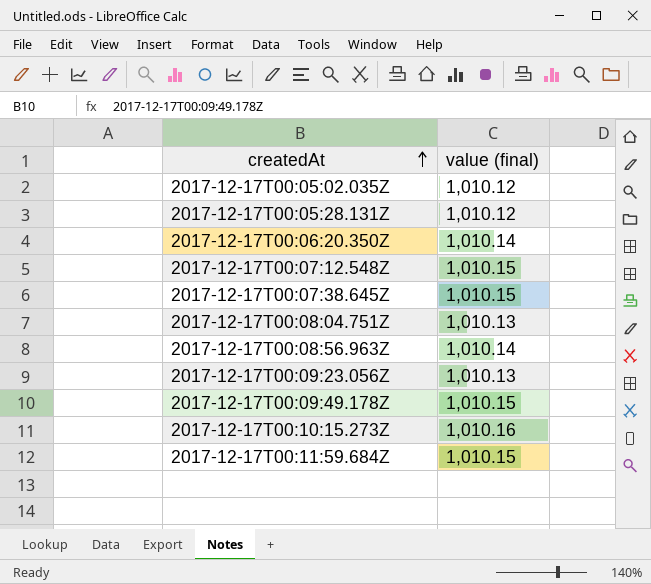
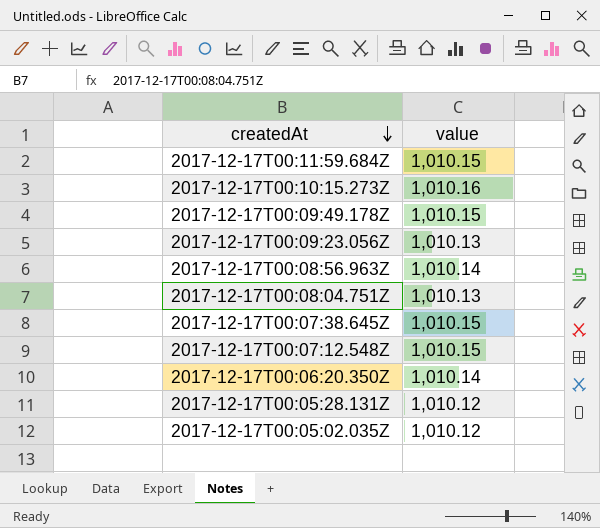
row order: createdAt ascending -> createdAt descending
column name: value (final) -> value

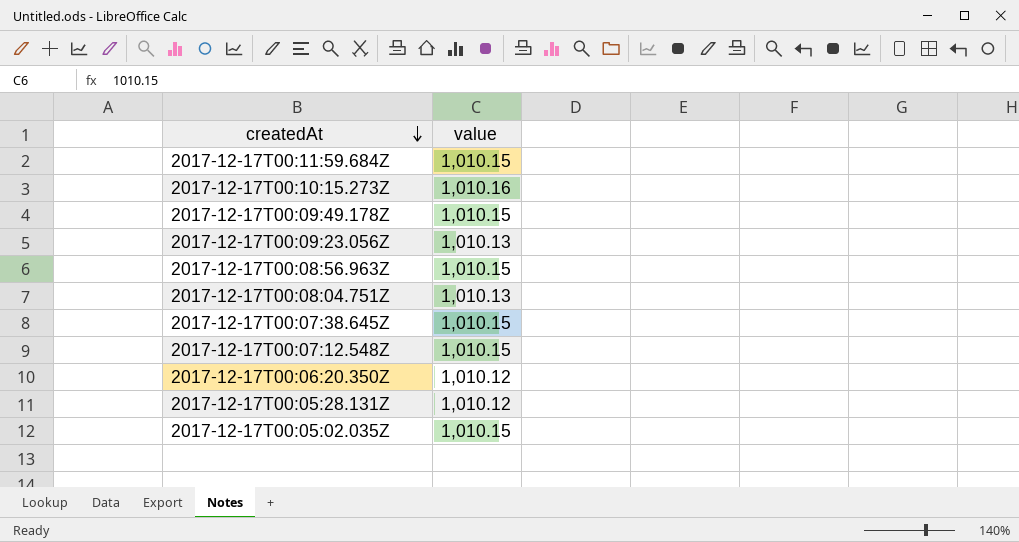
2017-12-17T00:08:56.963Z | value: 1,010.14 -> 1,010.15
2017-12-17T00:06:20.350Z | value: 1,010.14 -> 1,010.12
2017-12-17T00:05:02.035Z | value: 1,010.12 -> 1,010.15

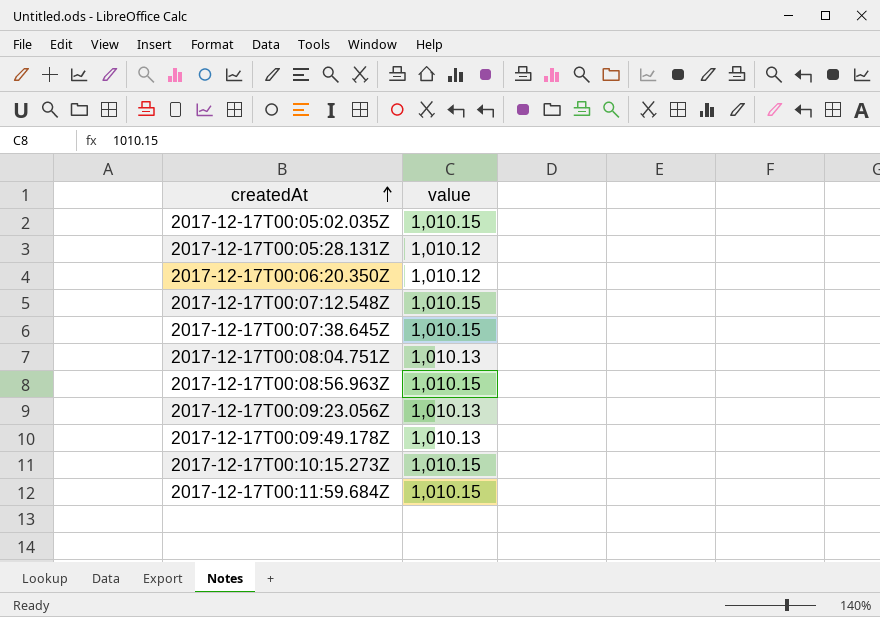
row order: createdAt descending -> createdAt ascending
2017-12-17T00:09:49.178Z | value: 1,010.15 -> 1,010.13
2017-12-17T00:10:15.273Z | value: 1,010.16 -> 1,010.15

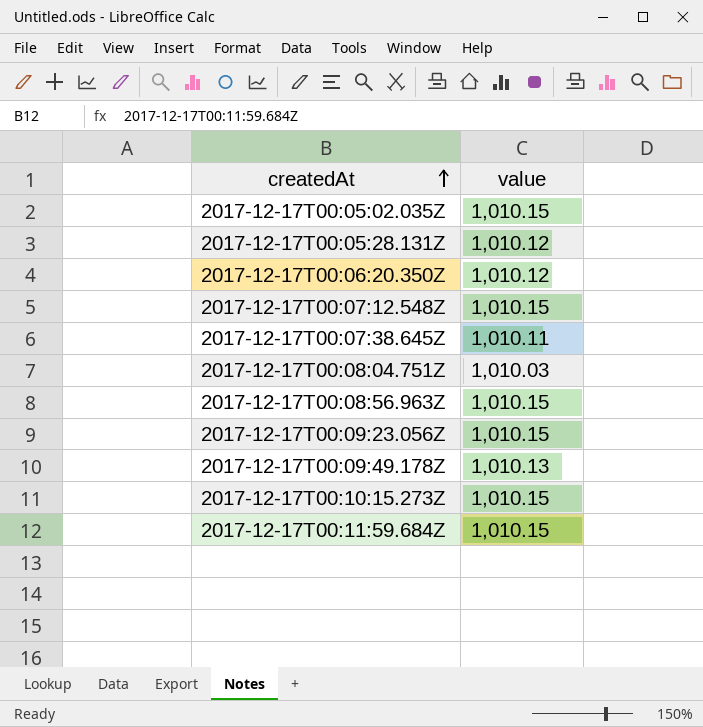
2017-12-17T00:07:38.645Z | value: 1,010.15 -> 1,010.11
2017-12-17T00:08:04.751Z | value: 1,010.13 -> 1,010.03
2017-12-17T00:09:23.056Z | value: 1,010.13 -> 1,010.15

